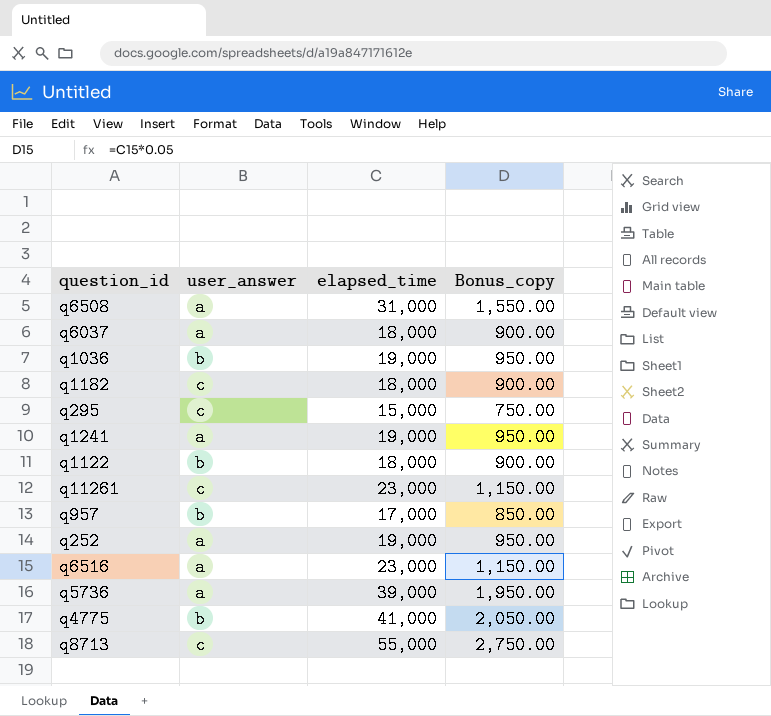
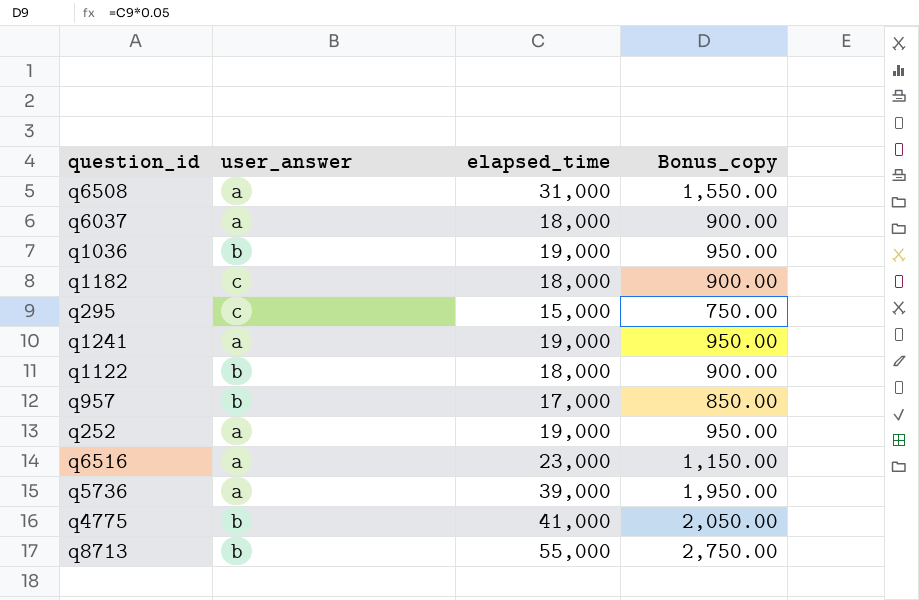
row q11261: c | 23,000 | 1,150.00 -> none
q8713 | user_answer: c -> b

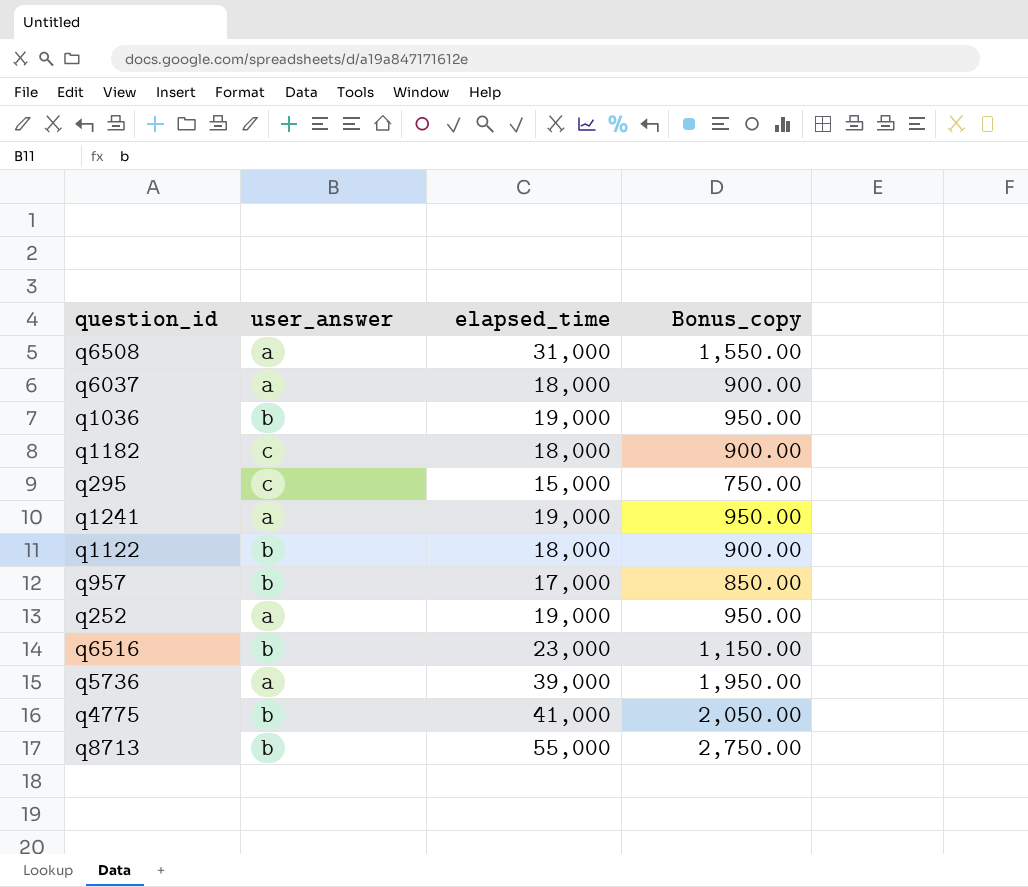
q6516 | user_answer: a -> b

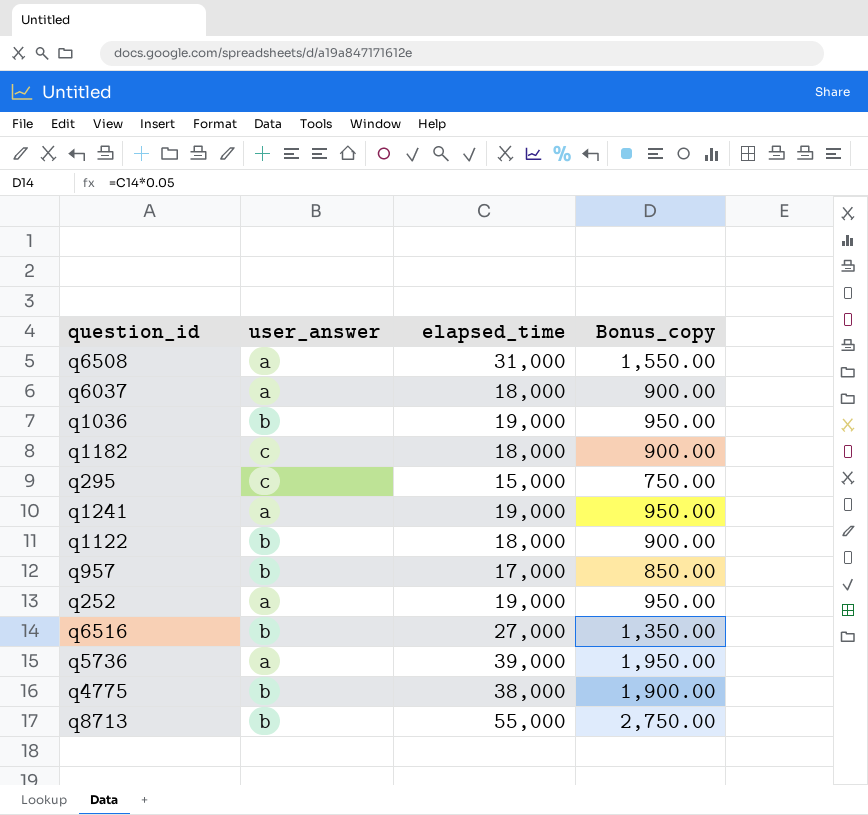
q6516 | elapsed_time: 23,000 -> 27,000
q6516 | Bonus_copy: 1,150.00 -> 1,350.00
q4775 | elapsed_time: 41,000 -> 38,000
q4775 | Bonus_copy: 2,050.00 -> 1,900.00

